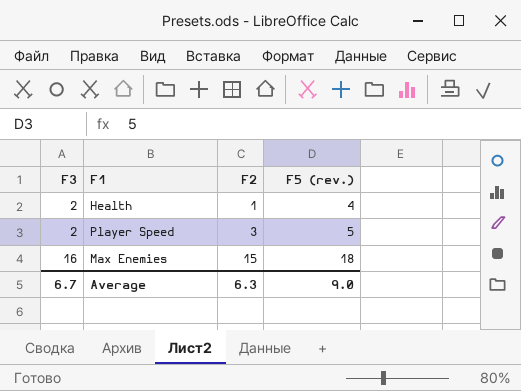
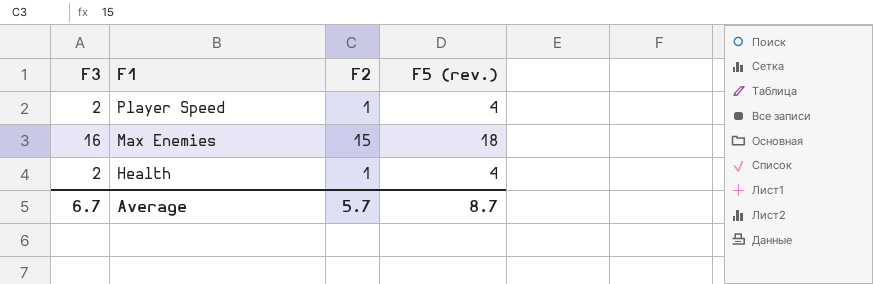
row order: F3 ascending -> F1 descending
Player Speed | F2: 3 -> 1
Player Speed | F5 (rev.): 5 -> 4
Average | F2: 6.3 -> 5.7
Average | F5 (rev.): 9.0 -> 8.7

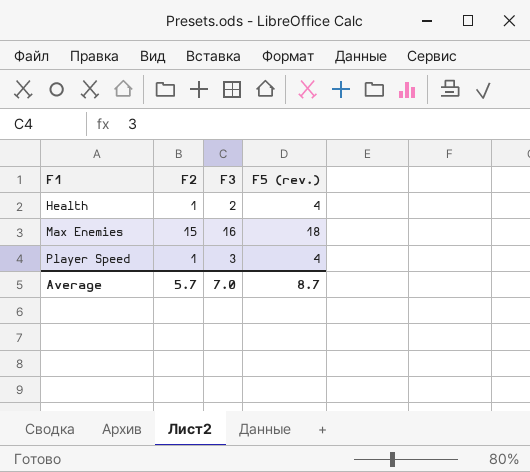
row order: F1 descending -> F1 ascending
column F3 | position: 1 -> 3
Player Speed | F3: 2 -> 3
Average | F3: 6.7 -> 7.0

